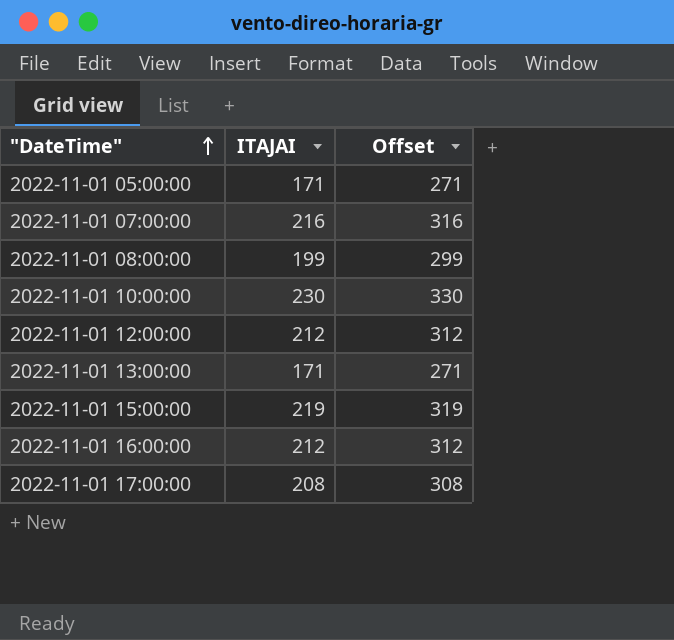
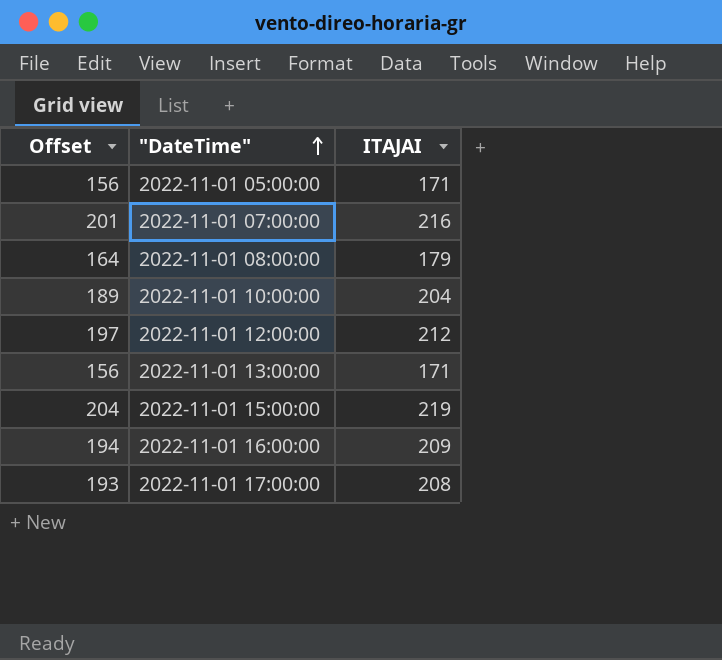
column Offset | formula: [ITAJAI] + 100 -> [ITAJAI] - 15
column Offset | position: 3 -> 1
2022-11-01 08:00:00 | ITAJAI: 199 -> 179
2022-11-01 10:00:00 | ITAJAI: 230 -> 204
2022-11-01 16:00:00 | ITAJAI: 212 -> 209

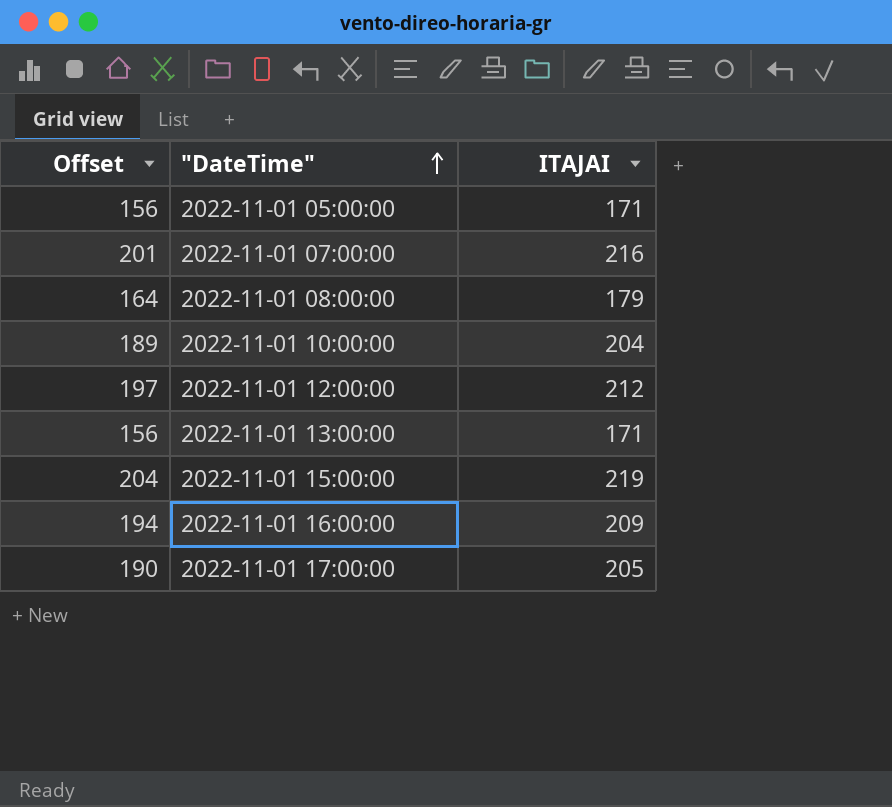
2022-11-01 17:00:00 | Offset: 193 -> 190
2022-11-01 17:00:00 | ITAJAI: 208 -> 205

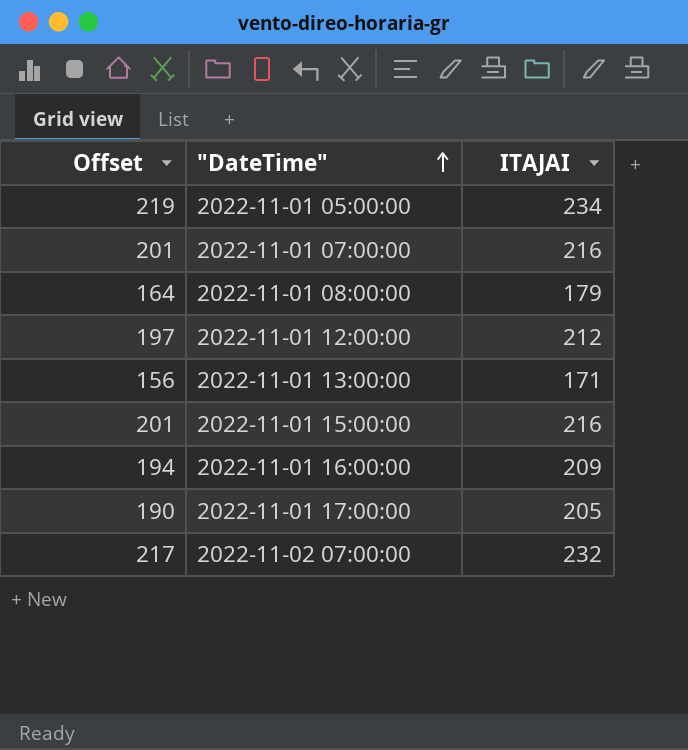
row 2022-11-01 10:00:00: 189 | 204 -> none
2022-11-01 05:00:00 | Offset: 156 -> 219
2022-11-01 05:00:00 | ITAJAI: 171 -> 234
2022-11-01 15:00:00 | Offset: 204 -> 201
2022-11-01 15:00:00 | ITAJAI: 219 -> 216
row 2022-11-02 07:00:00: none -> 217 | 232

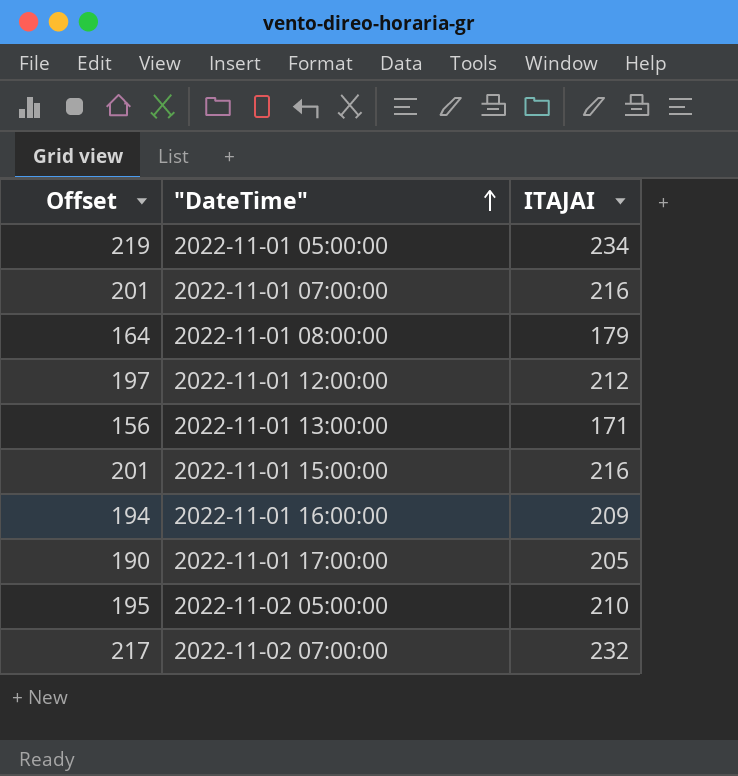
row 2022-11-02 05:00:00: none -> 195 | 210

